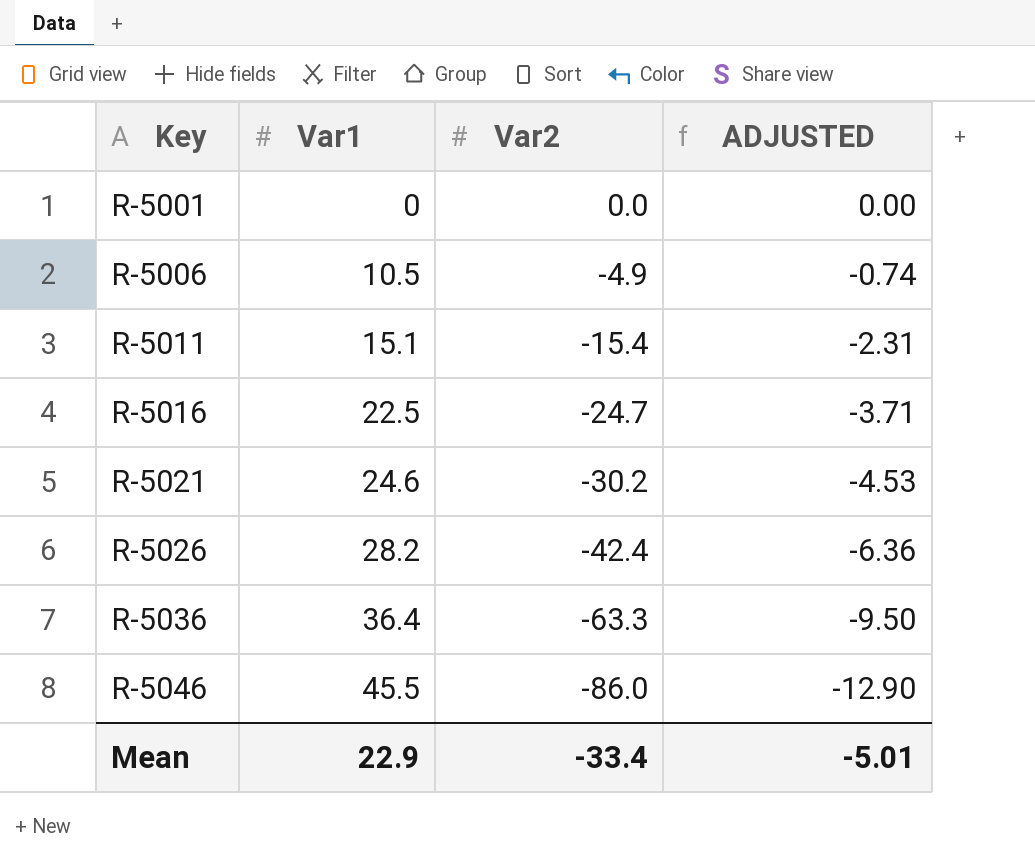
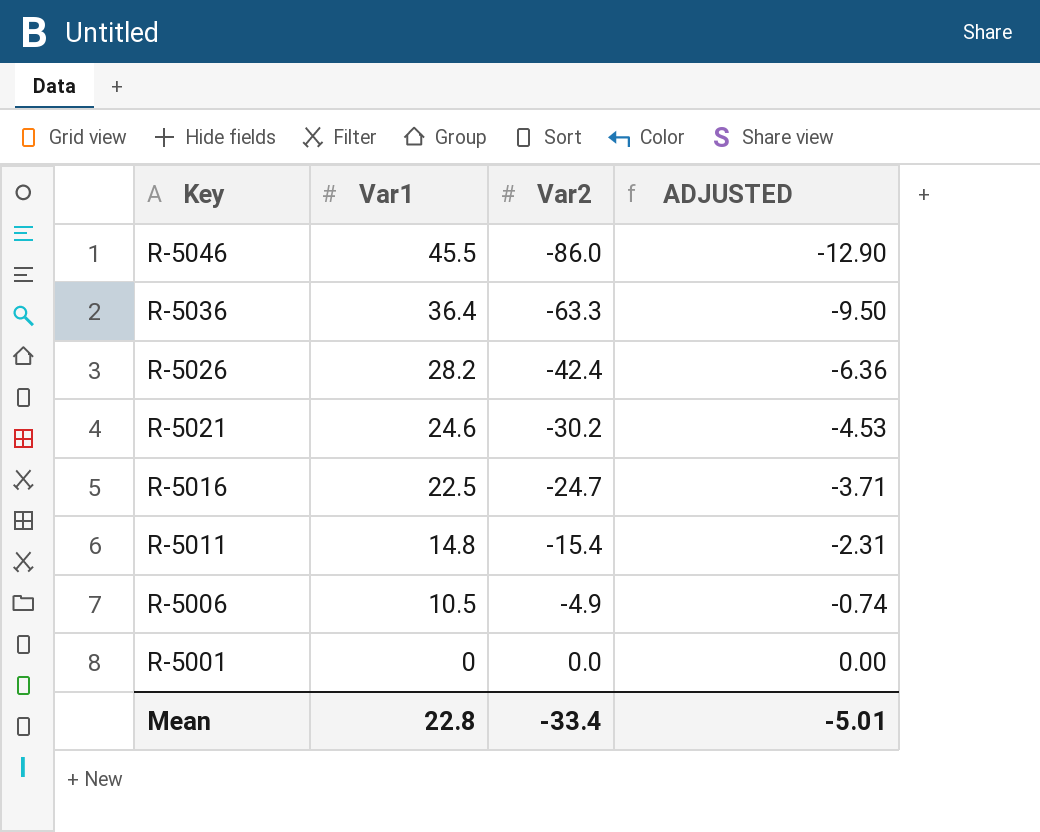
row order: Key ascending -> Key descending
R-5011 | Var1: 15.1 -> 14.8
Mean | Var1: 22.9 -> 22.8

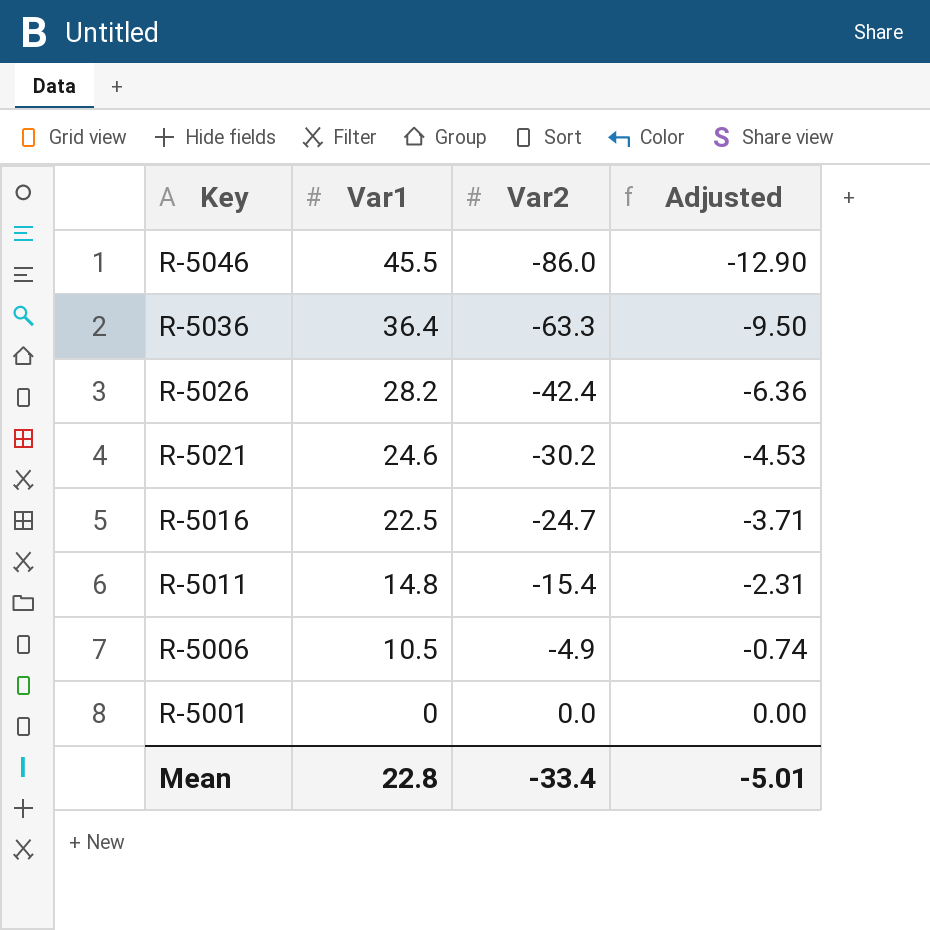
column name: ADJUSTED -> Adjusted

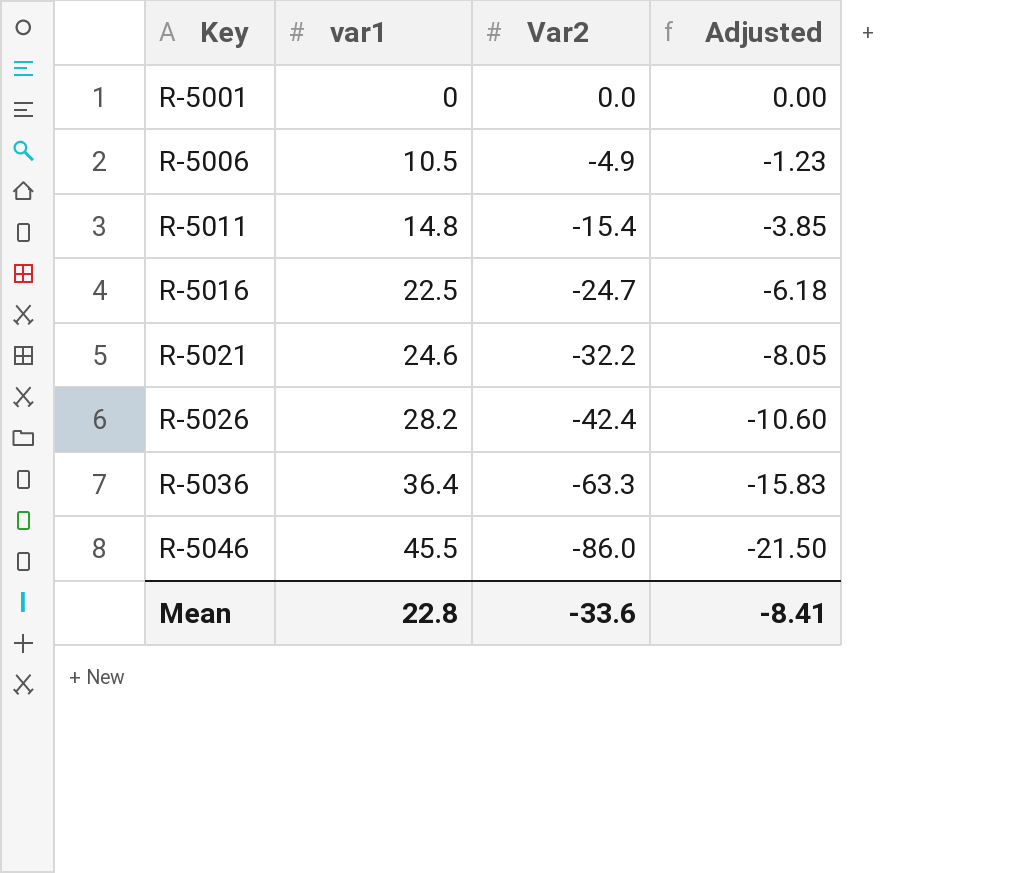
row order: Key descending -> Key ascending
column name: Var1 -> var1
column Adjusted | formula: [Var2] * 0.15 -> [Var2] * 0.25
R-5021 | Var2: -30.2 -> -32.2
Mean | Var2: -33.4 -> -33.6
Mean | Adjusted: -5.01 -> -8.41

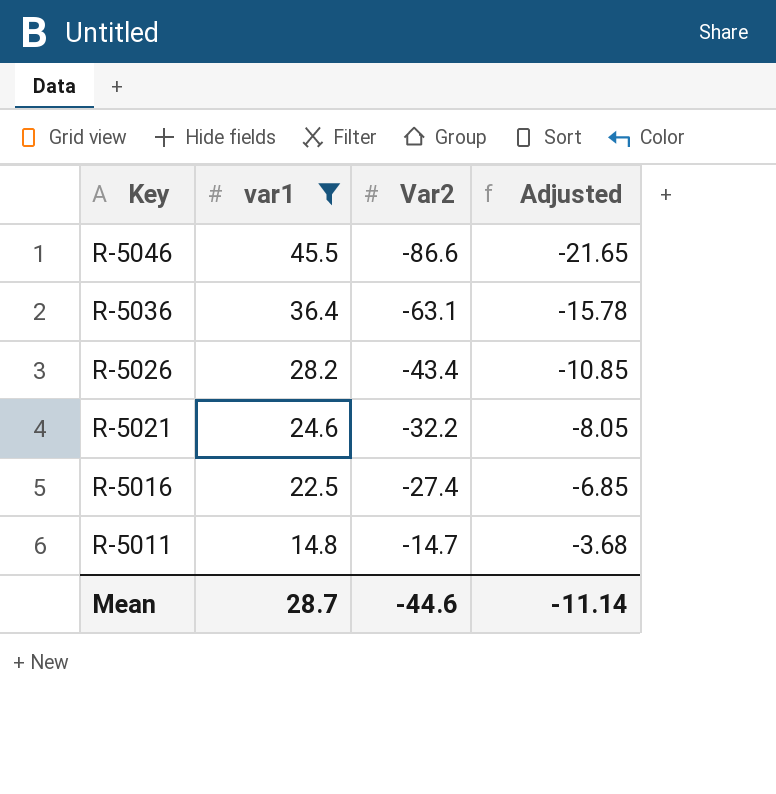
filter: none -> var1 >= 14.8
row order: Key ascending -> Key descending
R-5046 | Var2: -86.0 -> -86.6
R-5046 | Adjusted: -21.50 -> -21.65
R-5036 | Var2: -63.3 -> -63.1
R-5036 | Adjusted: -15.83 -> -15.78
R-5026 | Var2: -42.4 -> -43.4
R-5026 | Adjusted: -10.60 -> -10.85
R-5016 | Var2: -24.7 -> -27.4
R-5016 | Adjusted: -6.18 -> -6.85
R-5011 | Var2: -15.4 -> -14.7
R-5011 | Adjusted: -3.85 -> -3.68
Mean | var1: 22.8 -> 28.7
Mean | Var2: -33.6 -> -44.6
Mean | Adjusted: -8.41 -> -11.14

